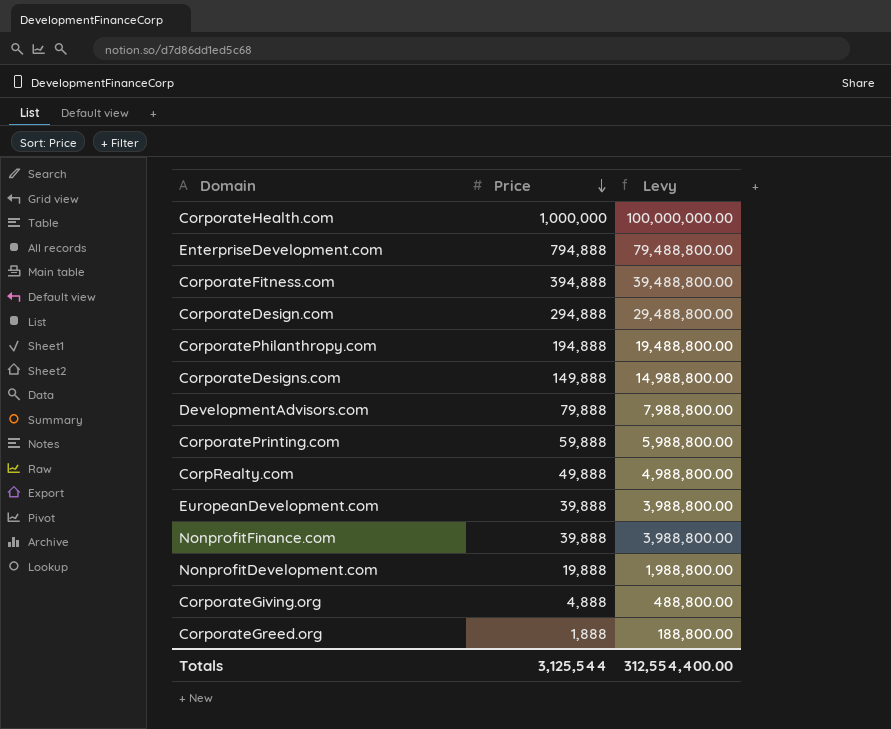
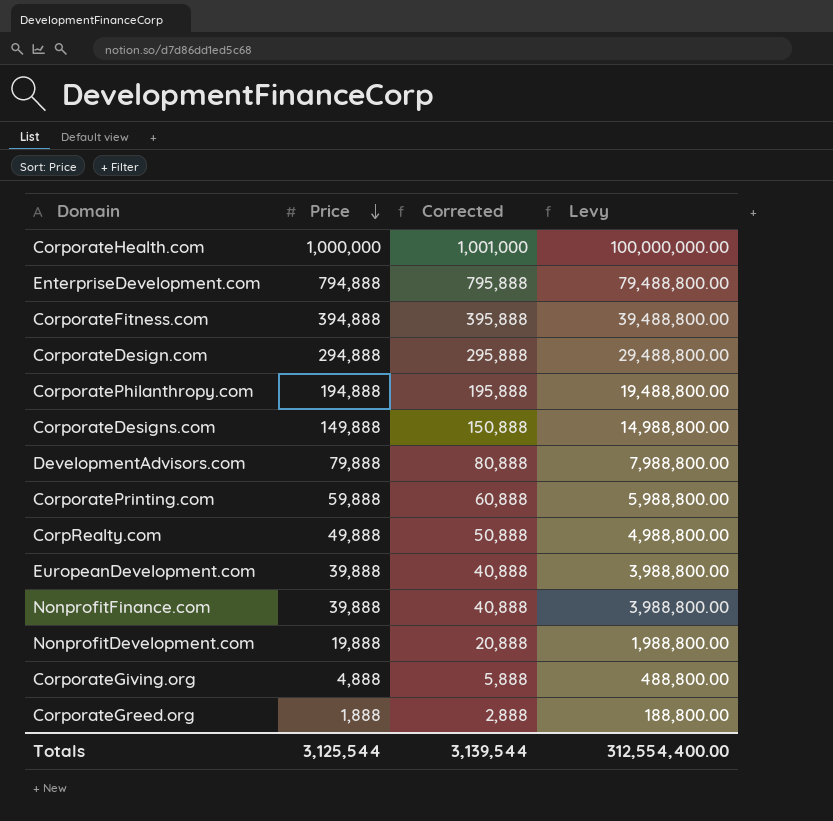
column Corrected | formula: none -> [Price] + 1000

